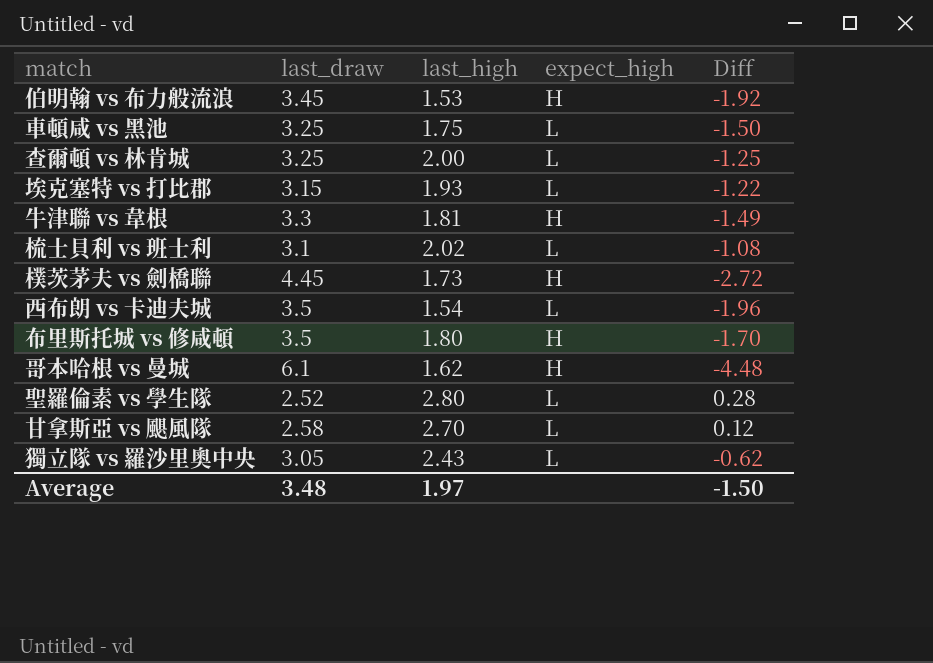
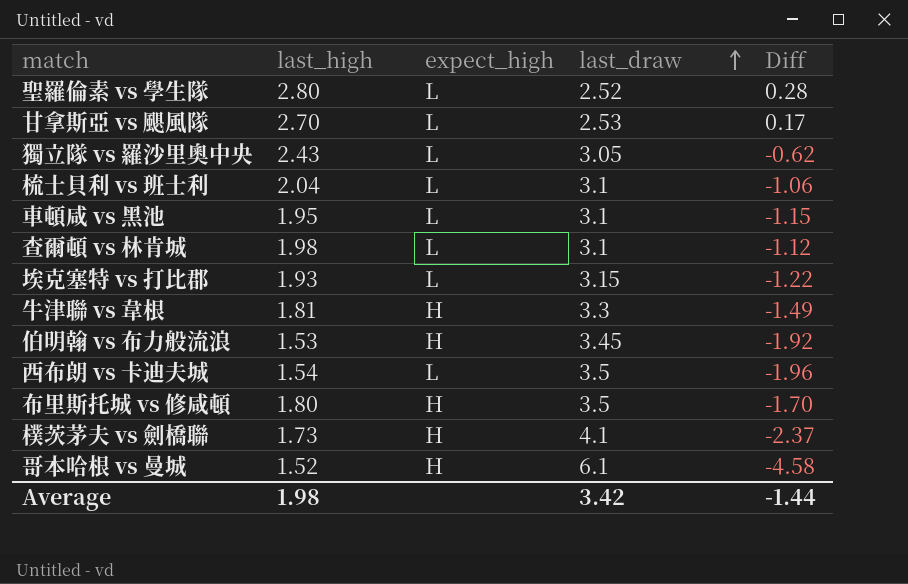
row order: none -> last_draw ascending
column last_draw | position: 2 -> 4
甘拿斯亞 vs 颶風隊 | last_draw: 2.58 -> 2.53
甘拿斯亞 vs 颶風隊 | Diff: 0.12 -> 0.17
梳士貝利 vs 班士利 | last_high: 2.02 -> 2.04
梳士貝利 vs 班士利 | Diff: -1.08 -> -1.06
車頓咸 vs 黑池 | last_high: 1.75 -> 1.95
車頓咸 vs 黑池 | last_draw: 3.25 -> 3.1
車頓咸 vs 黑池 | Diff: -1.50 -> -1.15
查爾頓 vs 林肯城 | last_high: 2.00 -> 1.98
查爾頓 vs 林肯城 | last_draw: 3.25 -> 3.1
查爾頓 vs 林肯城 | Diff: -1.25 -> -1.12
樸茨茅夫 vs 劍橋聯 | last_draw: 4.45 -> 4.1
樸茨茅夫 vs 劍橋聯 | Diff: -2.72 -> -2.37
哥本哈根 vs 曼城 | last_high: 1.62 -> 1.52
哥本哈根 vs 曼城 | Diff: -4.48 -> -4.58
Average | last_high: 1.97 -> 1.98
Average | last_draw: 3.48 -> 3.42
Average | Diff: -1.50 -> -1.44

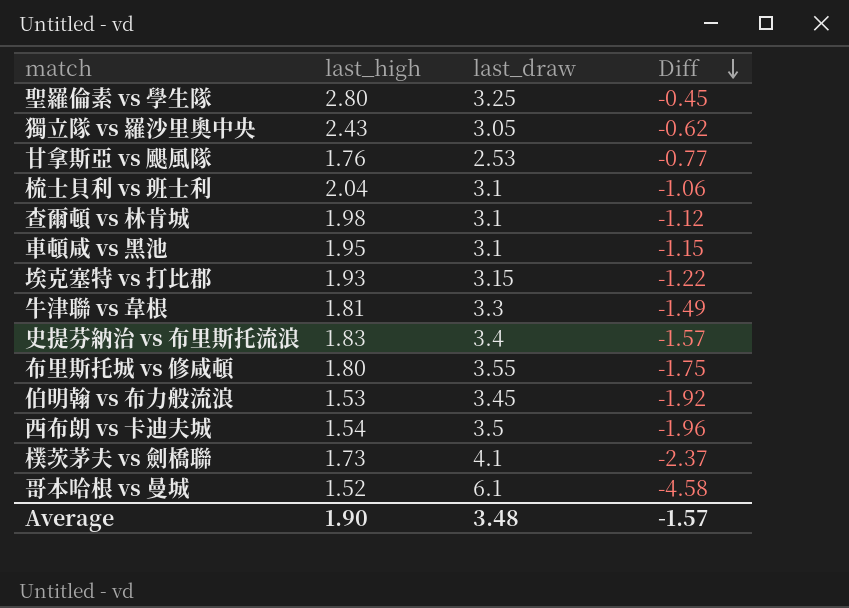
row order: last_draw ascending -> Diff descending
column expect_high | position: 3 -> none
聖羅倫素 vs 學生隊 | last_draw: 2.52 -> 3.25
聖羅倫素 vs 學生隊 | Diff: 0.28 -> -0.45
甘拿斯亞 vs 颶風隊 | last_high: 2.70 -> 1.76
甘拿斯亞 vs 颶風隊 | Diff: 0.17 -> -0.77
row 史提芬納治 vs 布里斯托流浪: none -> 1.83 | 3.4 | -1.57
布里斯托城 vs 修咸頓 | last_draw: 3.5 -> 3.55
布里斯托城 vs 修咸頓 | Diff: -1.70 -> -1.75
Average | last_high: 1.98 -> 1.90
Average | last_draw: 3.42 -> 3.48
Average | Diff: -1.44 -> -1.57

